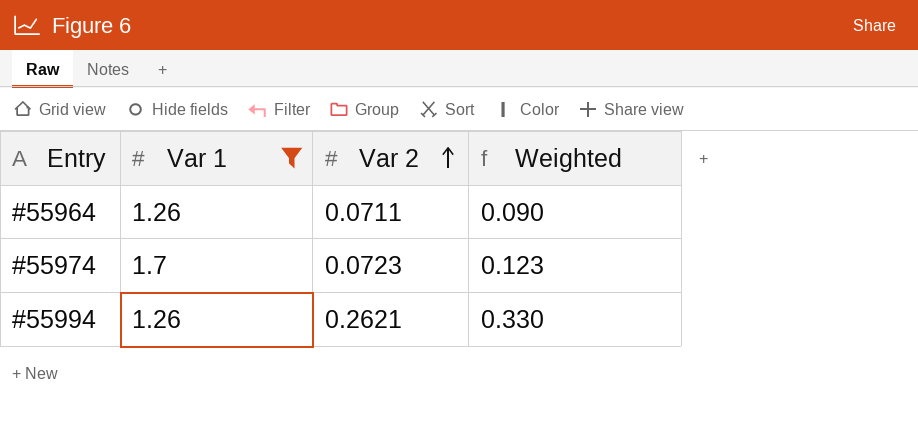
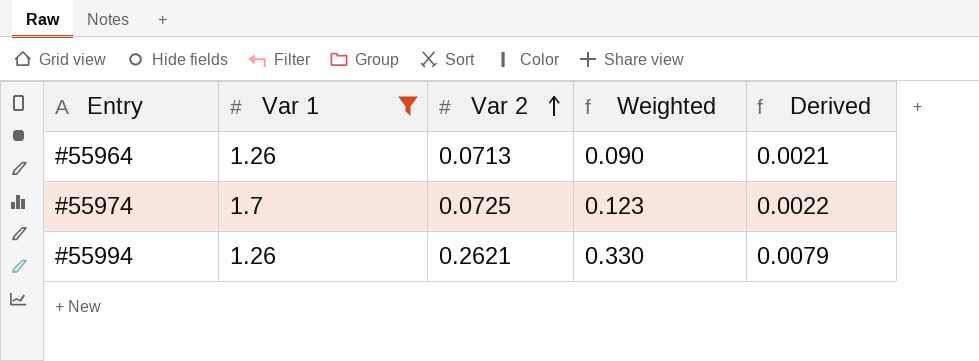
column Derived | formula: none -> [Var 2] * 0.03
#55964 | Var 2: 0.0711 -> 0.0713
#55974 | Var 2: 0.0723 -> 0.0725

